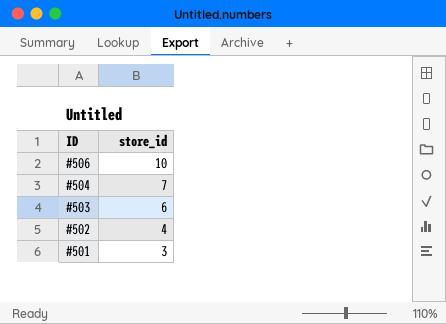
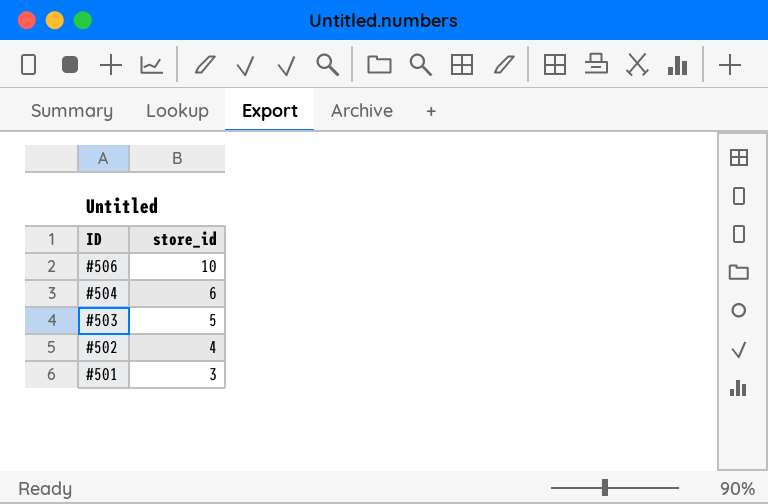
#504 | store_id: 7 -> 6
#503 | store_id: 6 -> 5

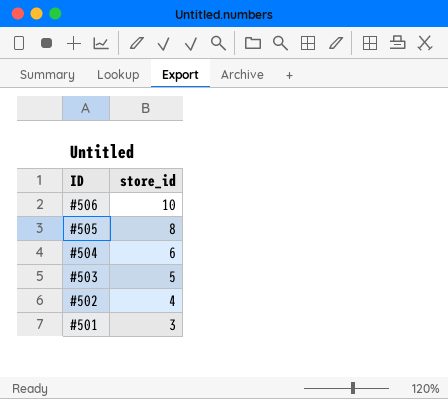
row #505: none -> 8

